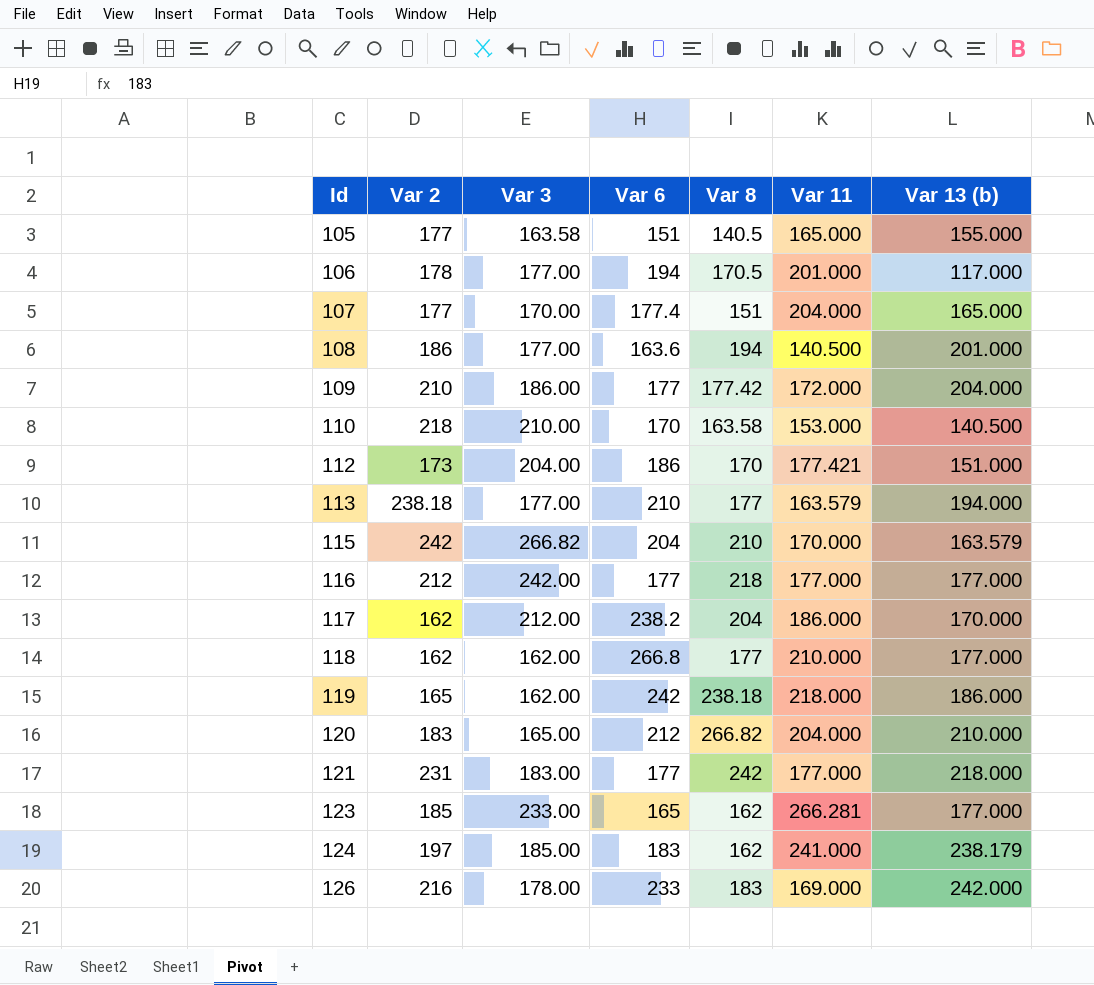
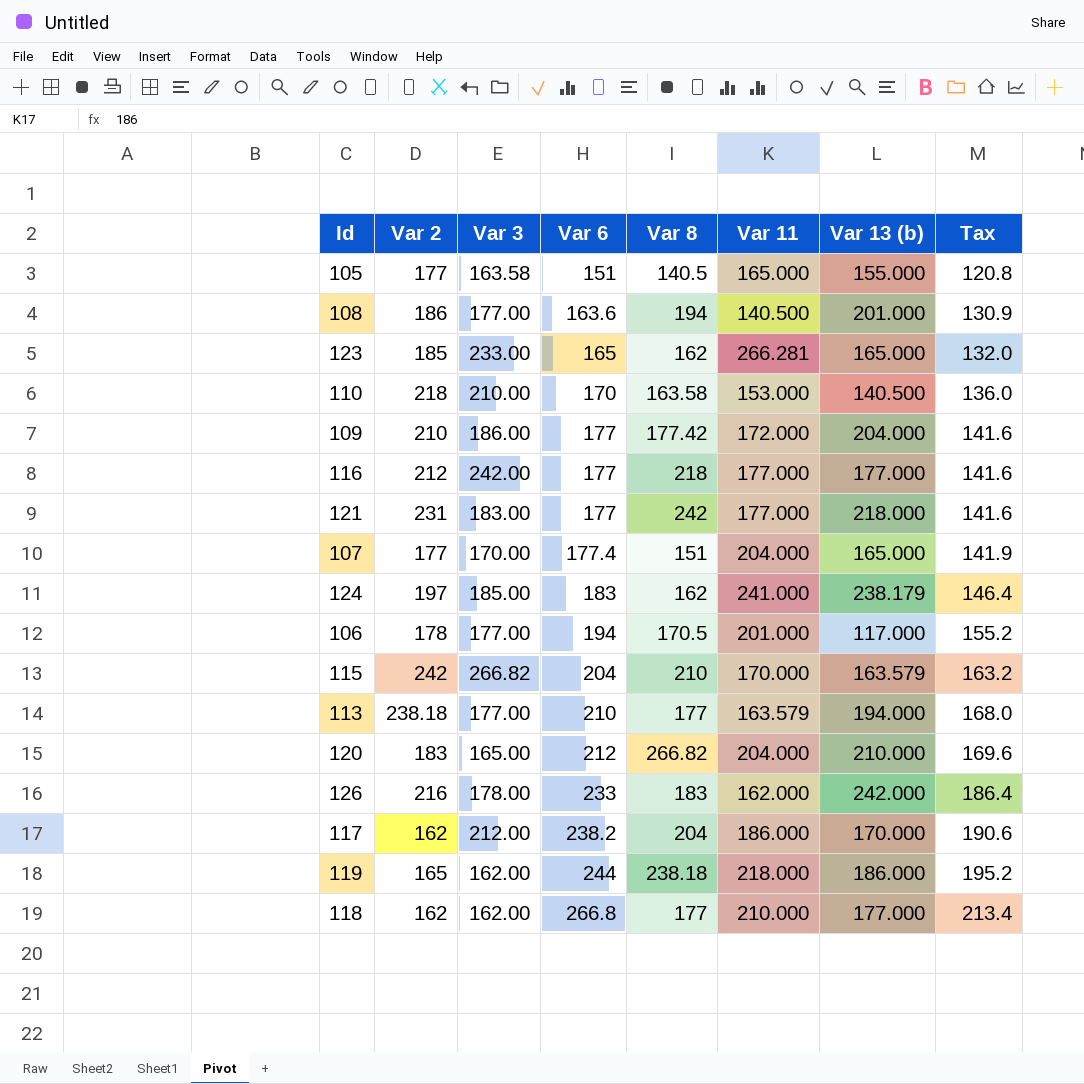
row order: Id ascending -> Var 6 ascending
column Tax | formula: none -> [Var 6] * 0.8
row 112: 173 | 204.00 | 186 | 170 | 177.421 | 151.000 -> none
123 | Var 13 (b): 177.000 -> 165.000
126 | Var 11: 169.000 -> 162.000
119 | Var 6: 242 -> 244

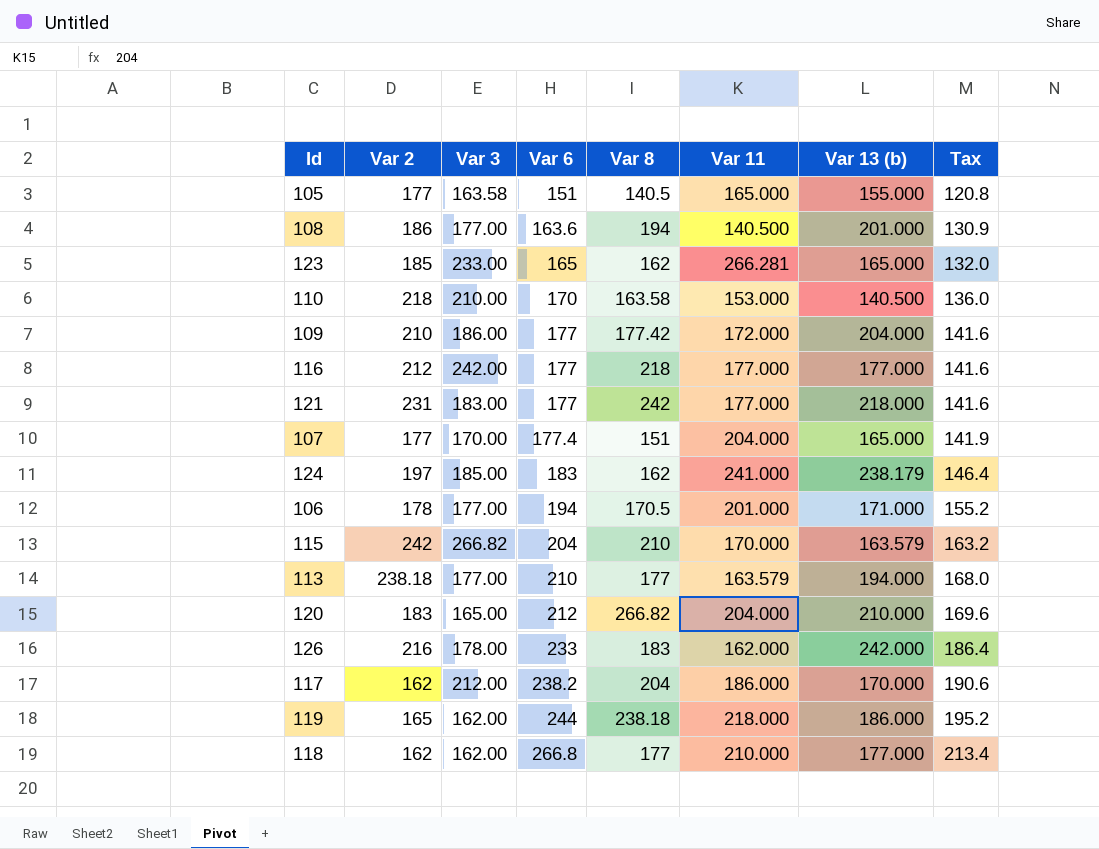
106 | Var 13 (b): 117.000 -> 171.000

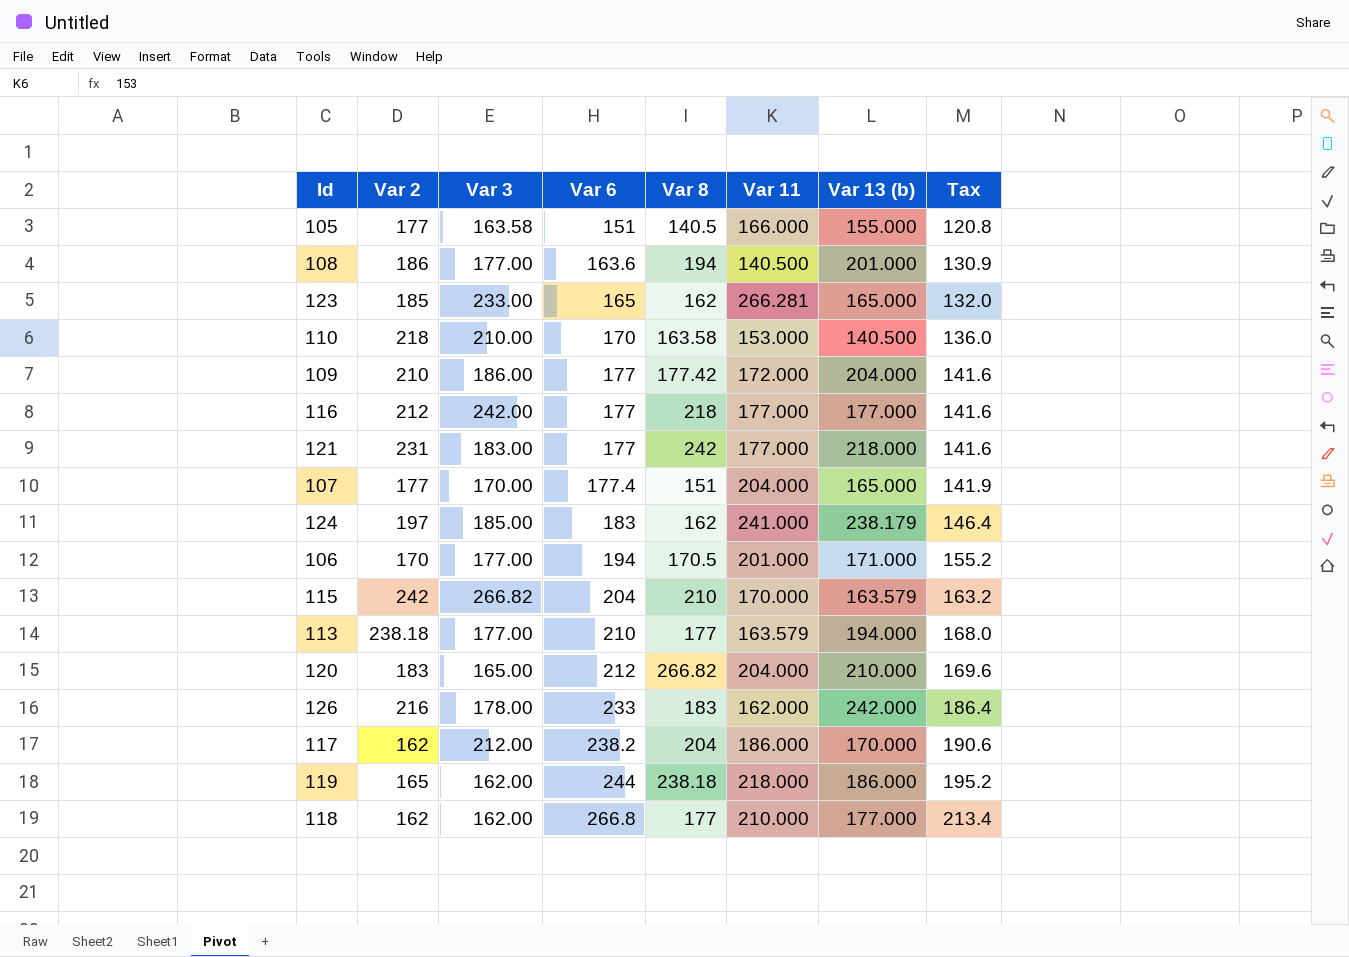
105 | Var 11: 165.000 -> 166.000
106 | Var 2: 178 -> 170

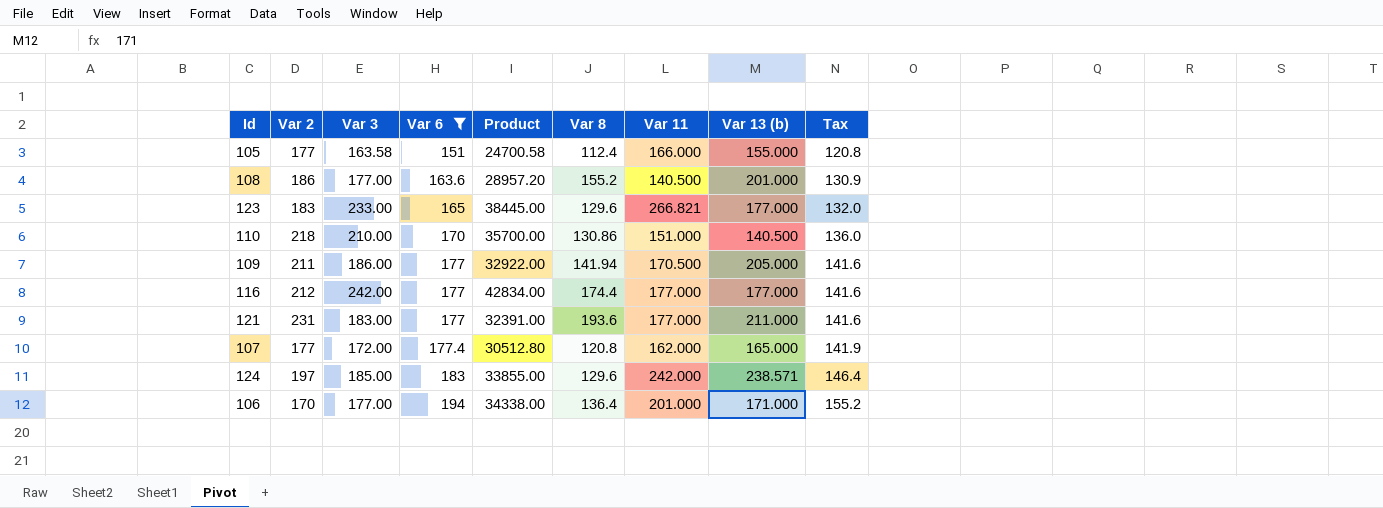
filter: none -> Var 6 <= 194
column Product | formula: none -> [Var 3] * [Var 6]
105 | Var 8: 140.5 -> 112.4
108 | Var 8: 194 -> 155.2
123 | Var 2: 185 -> 183
123 | Var 8: 162 -> 129.6
123 | Var 11: 266.281 -> 266.821
123 | Var 13 (b): 165.000 -> 177.000
110 | Var 8: 163.58 -> 130.86
110 | Var 11: 153.000 -> 151.000
109 | Var 2: 210 -> 211
109 | Var 8: 177.42 -> 141.94
109 | Var 11: 172.000 -> 170.500
109 | Var 13 (b): 204.000 -> 205.000
116 | Var 8: 218 -> 174.4
121 | Var 8: 242 -> 193.6
121 | Var 13 (b): 218.000 -> 211.000
107 | Var 3: 170.00 -> 172.00
107 | Var 8: 151 -> 120.8
107 | Var 11: 204.000 -> 162.000
124 | Var 8: 162 -> 129.6
124 | Var 11: 241.000 -> 242.000
124 | Var 13 (b): 238.179 -> 238.571
106 | Var 8: 170.5 -> 136.4

